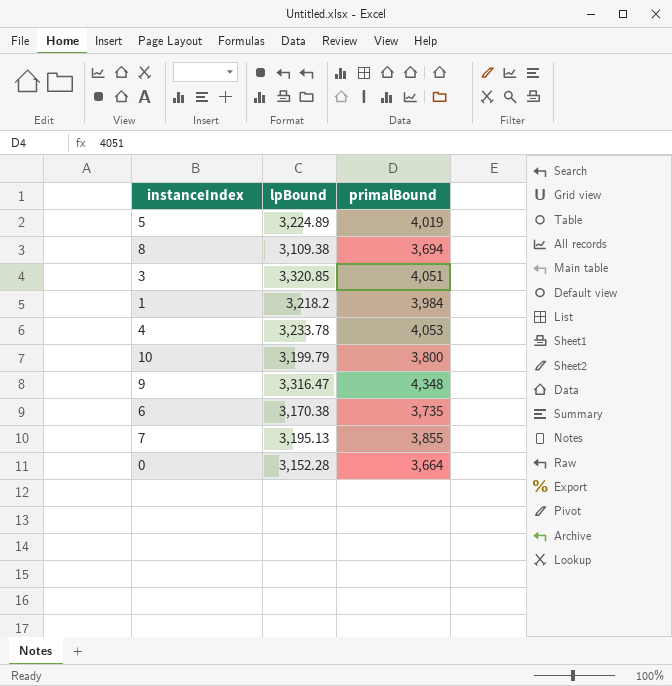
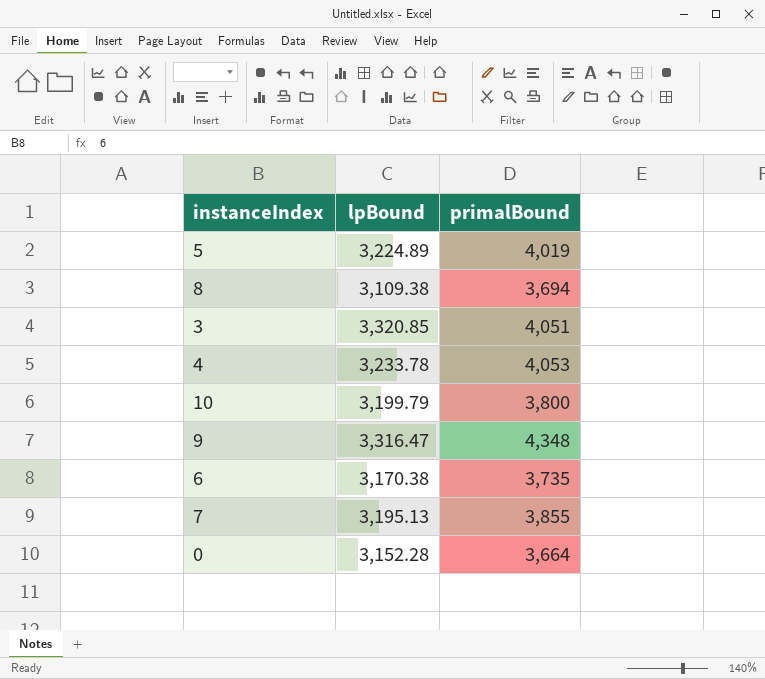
row 1: 3,218.2 | 3,984 -> none

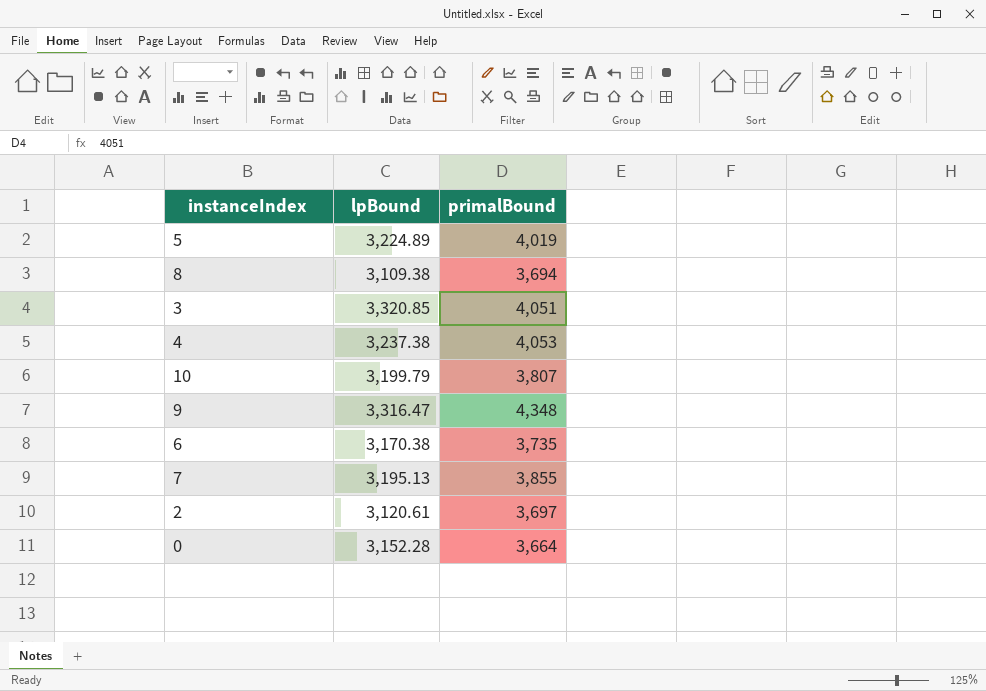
4 | lpBound: 3,233.78 -> 3,237.38
10 | primalBound: 3,800 -> 3,807
row 2: none -> 3,120.61 | 3,697

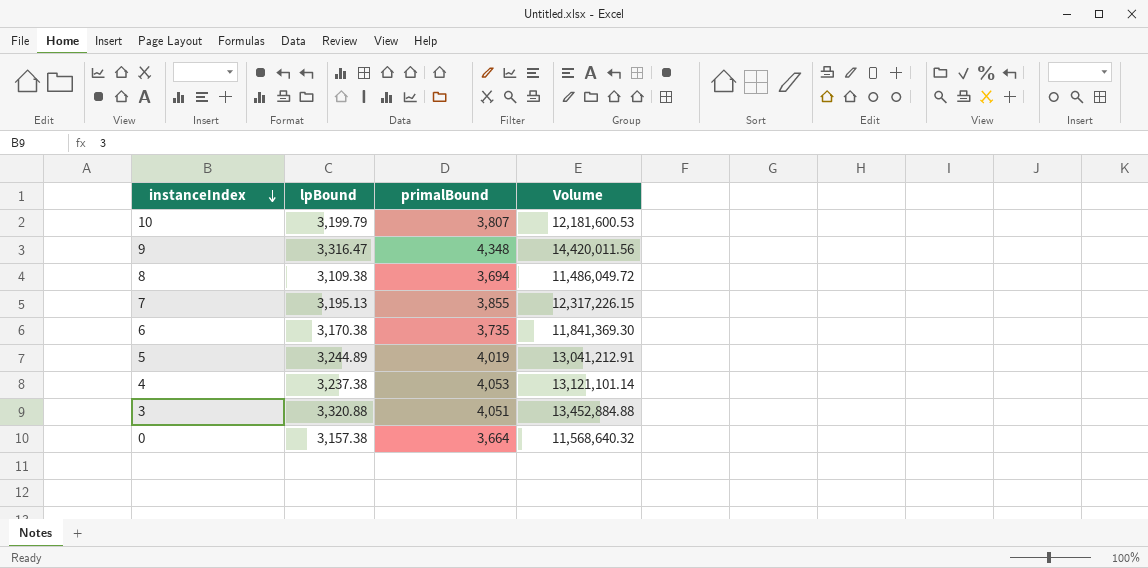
row order: none -> instanceIndex descending
column Volume | formula: none -> [lpBound] * [primalBound]
row 2: 3,120.61 | 3,697 -> none
5 | lpBound: 3,224.89 -> 3,244.89
3 | lpBound: 3,320.85 -> 3,320.88
0 | lpBound: 3,152.28 -> 3,157.38

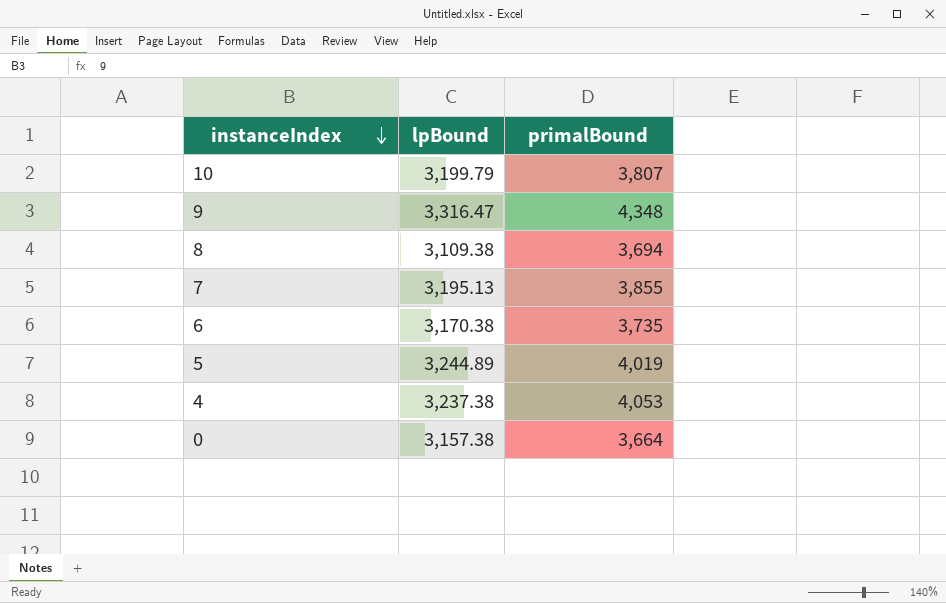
column Volume | formula: [lpBound] * [primalBound] -> none
row 3: 3,320.88 | 4,051 | 13,452,884.88 -> none

